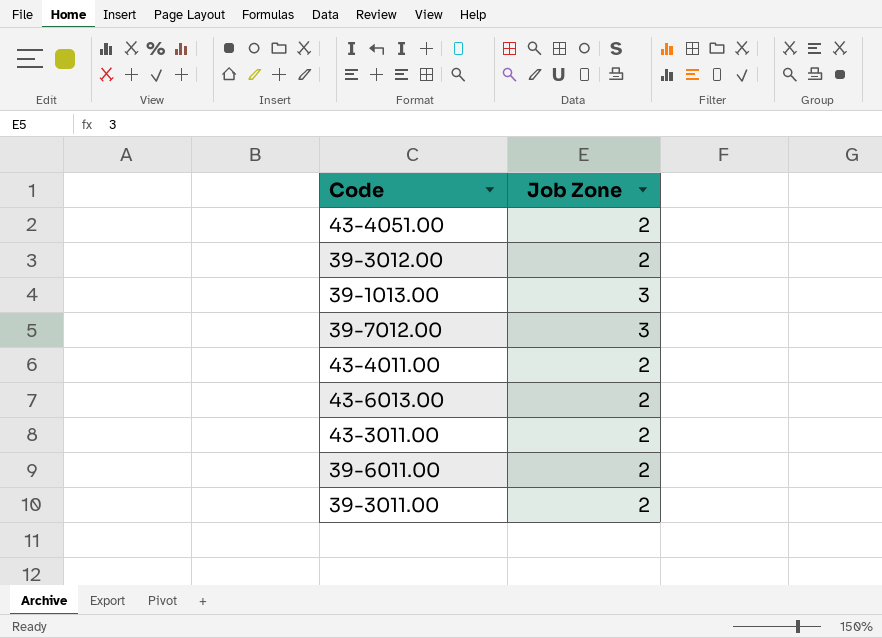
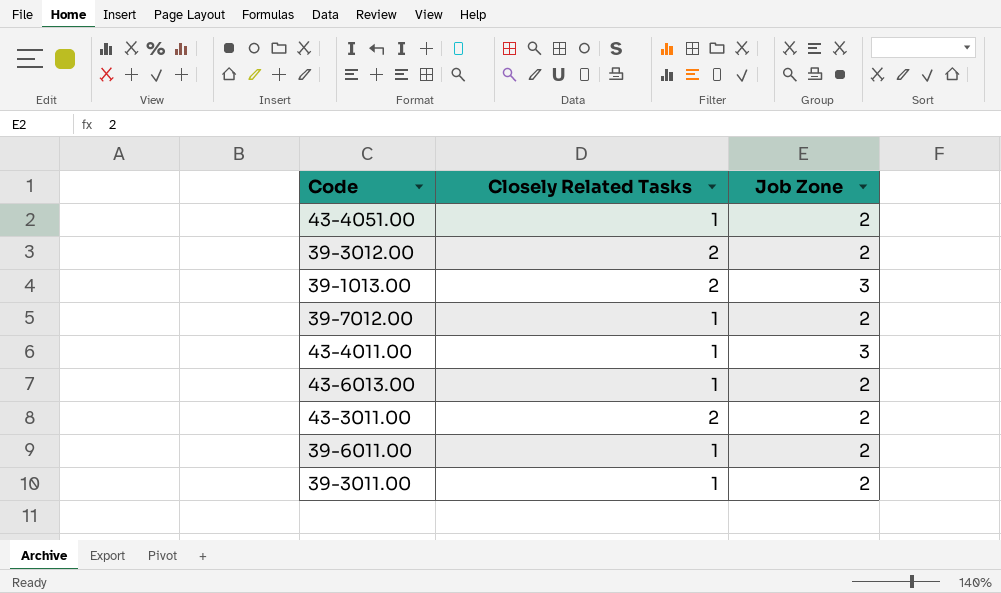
column Closely Related Tasks | position: none -> 2
39-7012.00 | Job Zone: 3 -> 2
43-4011.00 | Job Zone: 2 -> 3

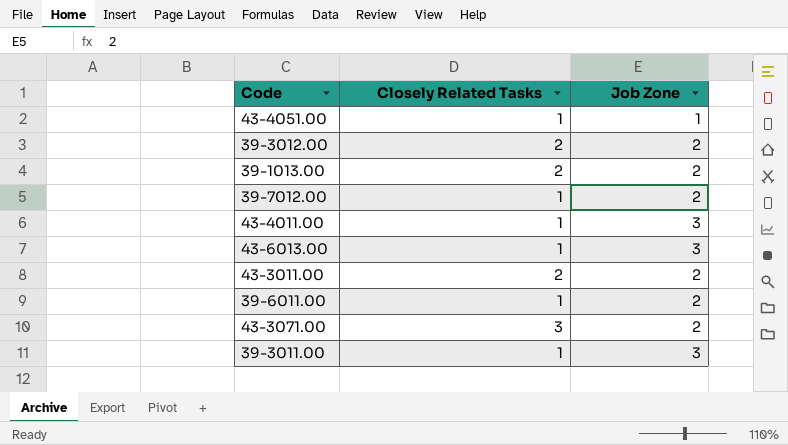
43-4051.00 | Job Zone: 2 -> 1
39-1013.00 | Job Zone: 3 -> 2
43-6013.00 | Job Zone: 2 -> 3
row 43-3071.00: none -> 3 | 2
39-3011.00 | Job Zone: 2 -> 3

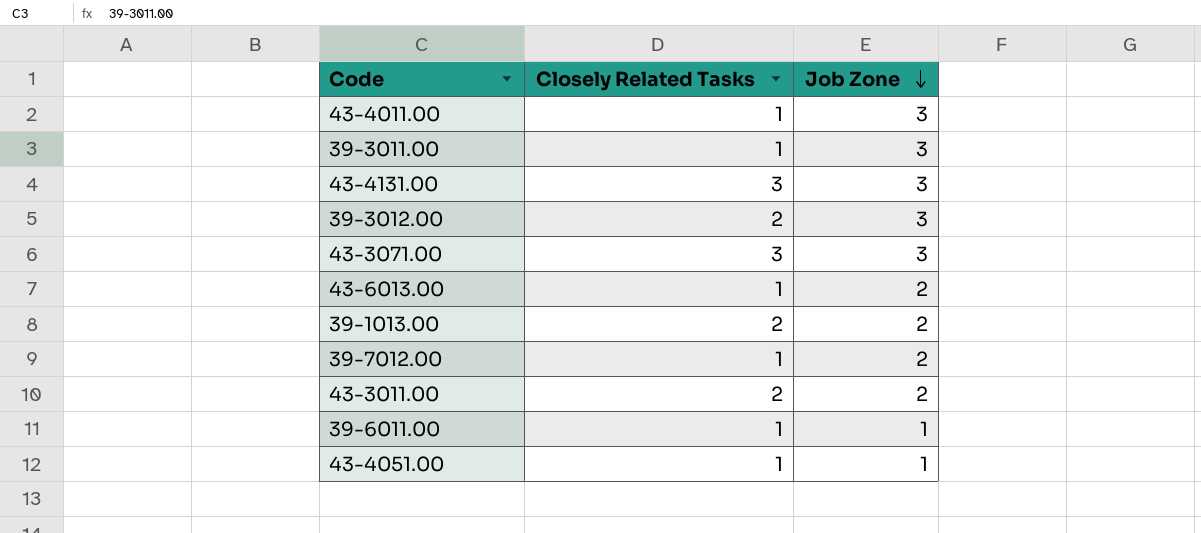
row order: none -> Job Zone descending
row 43-4131.00: none -> 3 | 3
39-3012.00 | Job Zone: 2 -> 3
43-3071.00 | Job Zone: 2 -> 3
43-6013.00 | Job Zone: 3 -> 2
39-6011.00 | Job Zone: 2 -> 1

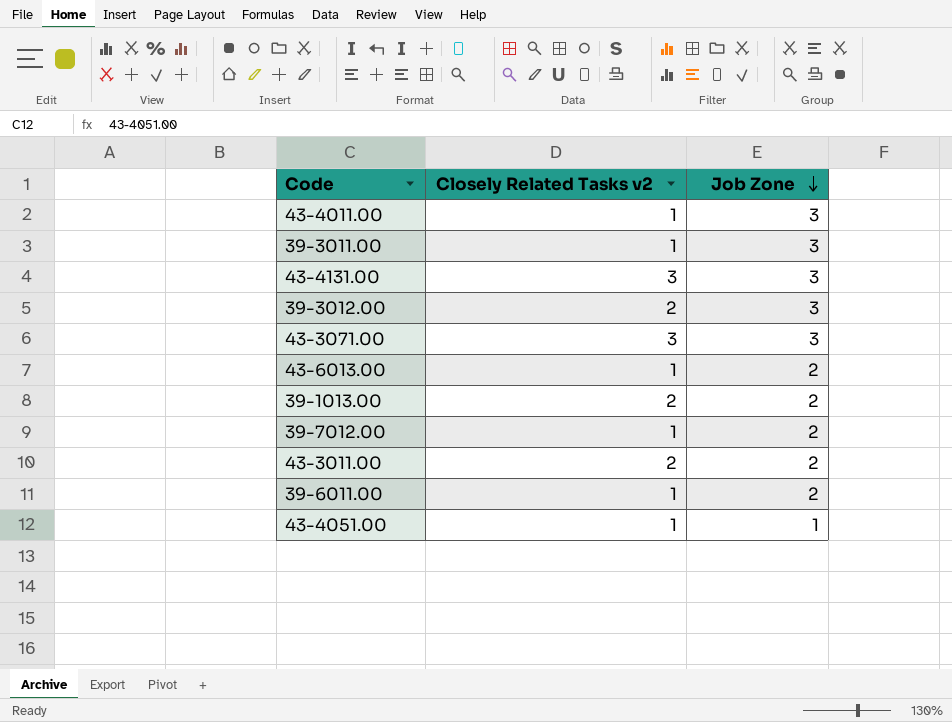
column name: Closely Related Tasks -> Closely Related Tasks v2
39-6011.00 | Job Zone: 1 -> 2

